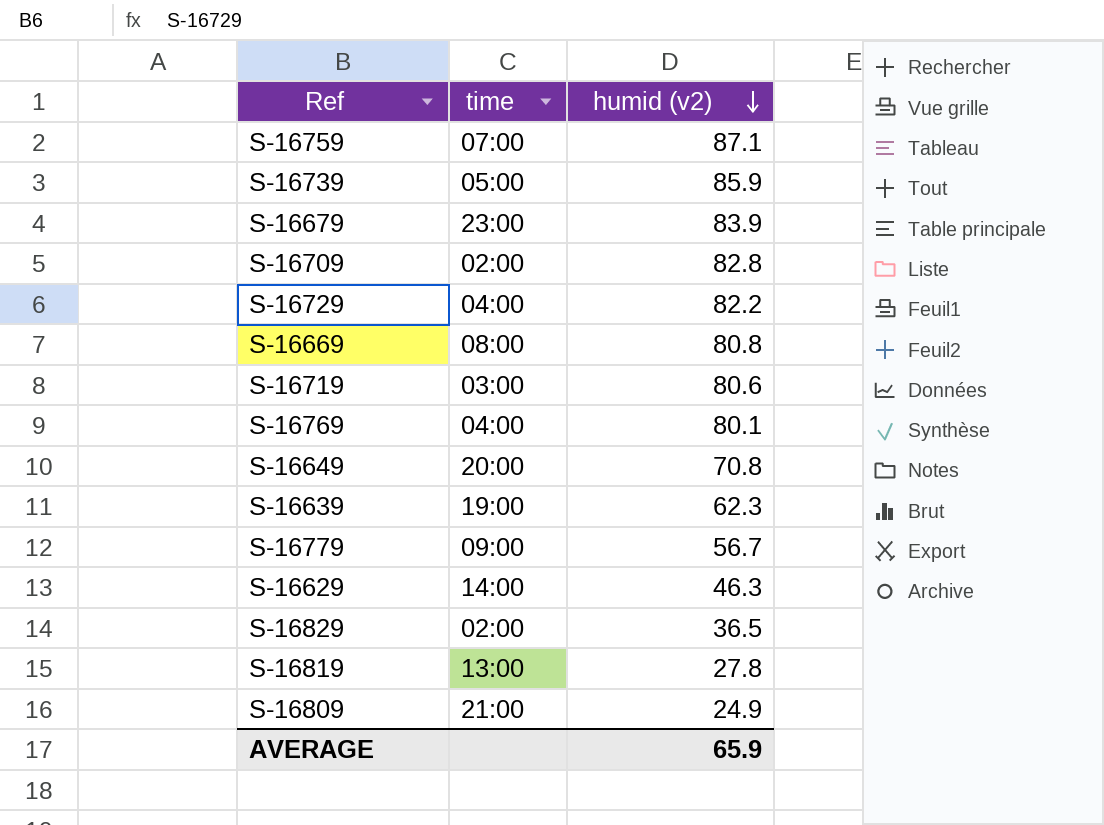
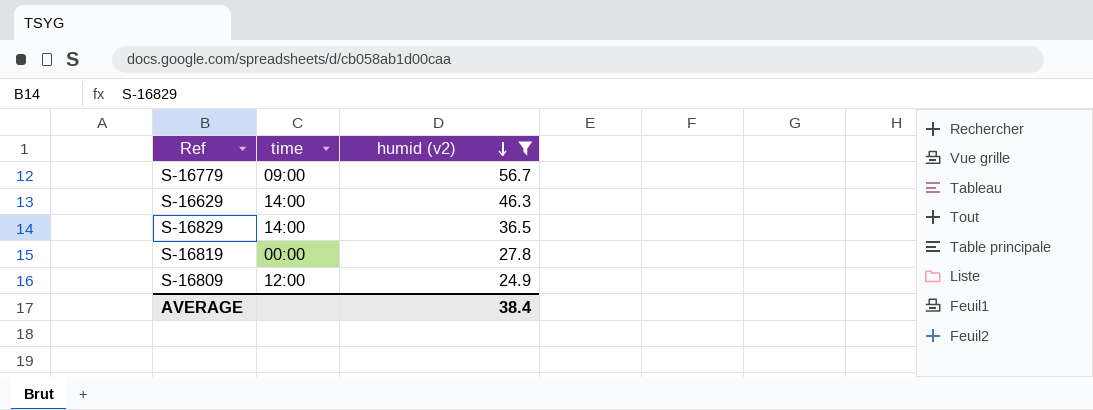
filter: none -> humid (v2) <= 56.7
S-16829 | time: 02:00 -> 14:00
S-16819 | time: 13:00 -> 00:00
S-16809 | time: 21:00 -> 12:00
AVERAGE | humid (v2): 65.9 -> 38.4

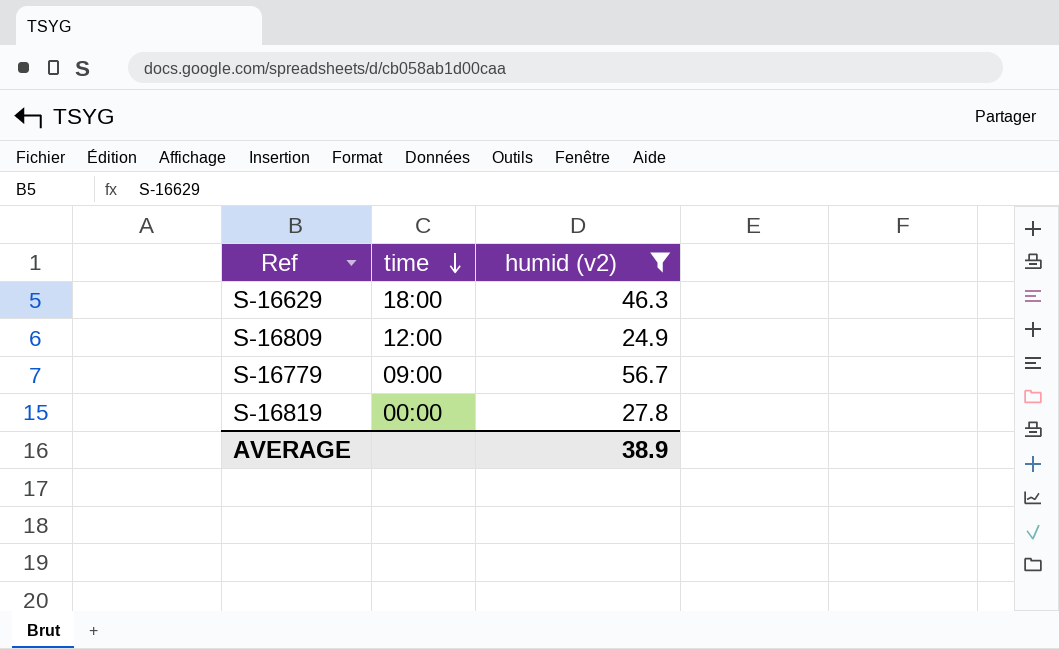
row order: humid (v2) descending -> time descending
row S-16829: 14:00 | 36.5 -> none
S-16629 | time: 14:00 -> 18:00
AVERAGE | humid (v2): 38.4 -> 38.9

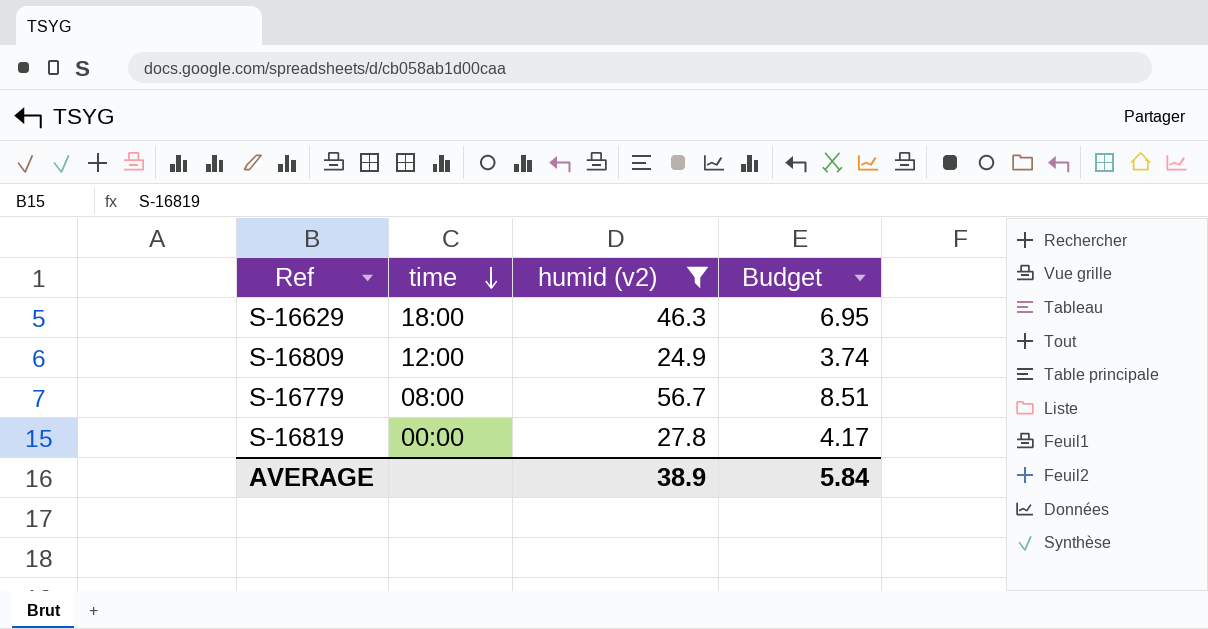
column Budget | formula: none -> [humid (v2)] * 0.15
S-16779 | time: 09:00 -> 08:00

